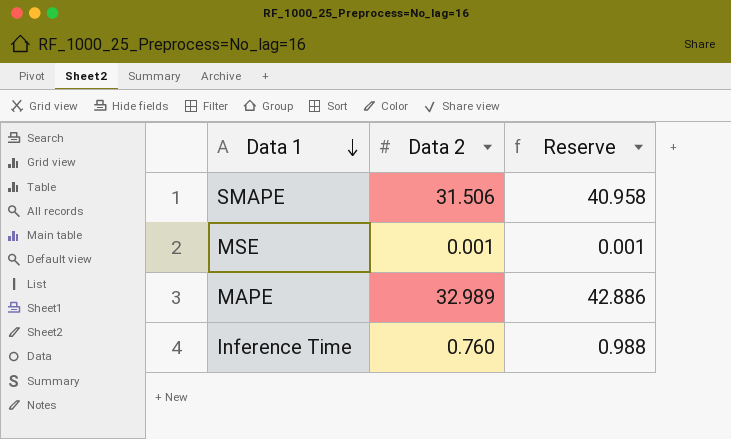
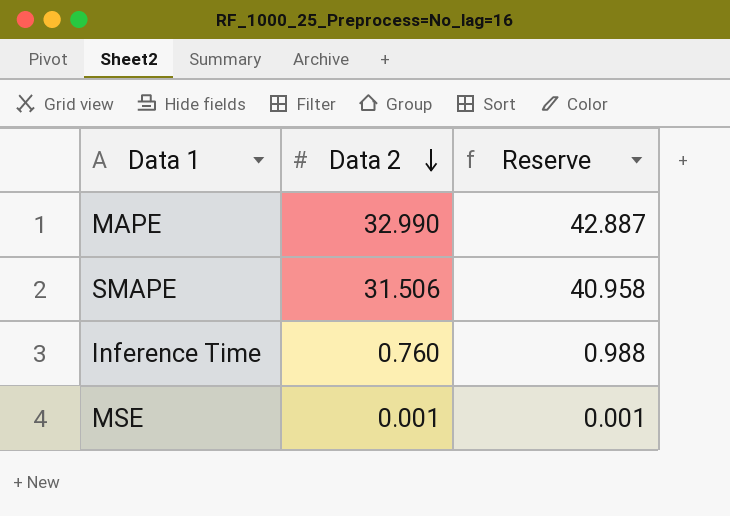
row order: Data 1 descending -> Data 2 descending
MAPE | Data 2: 32.989 -> 32.990
MAPE | Reserve: 42.886 -> 42.887

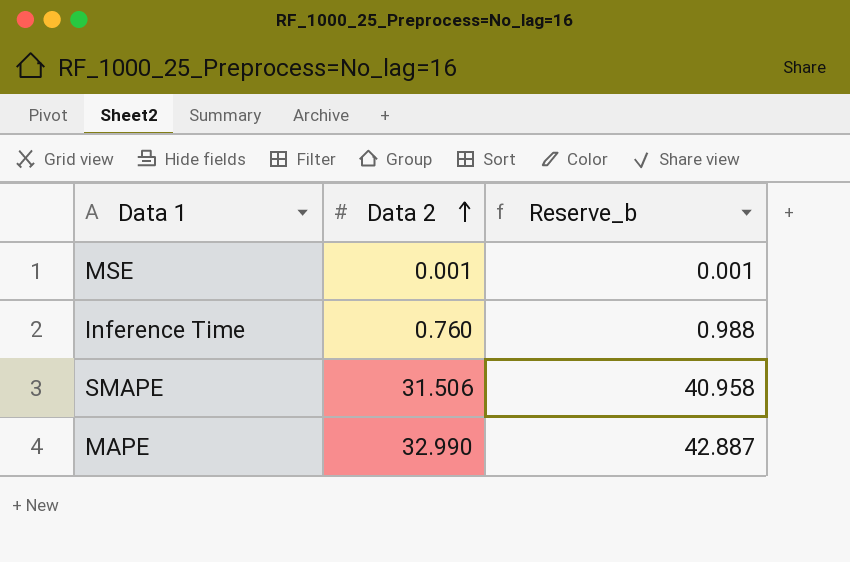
row order: Data 2 descending -> Data 2 ascending
column name: Reserve -> Reserve_b

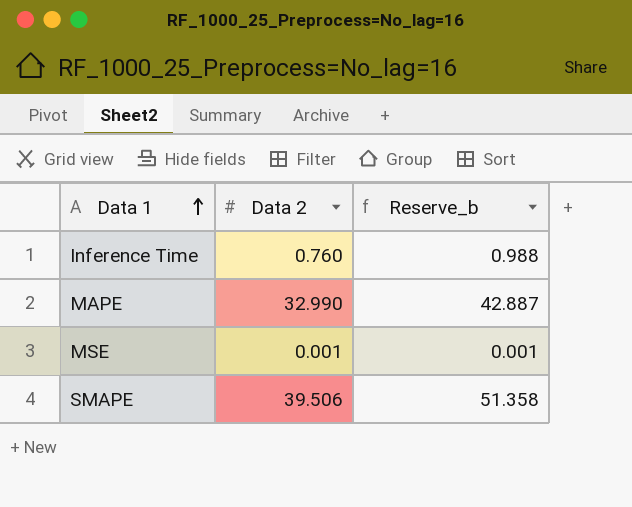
row order: Data 2 ascending -> Data 1 ascending
SMAPE | Data 2: 31.506 -> 39.506
SMAPE | Reserve_b: 40.958 -> 51.358

